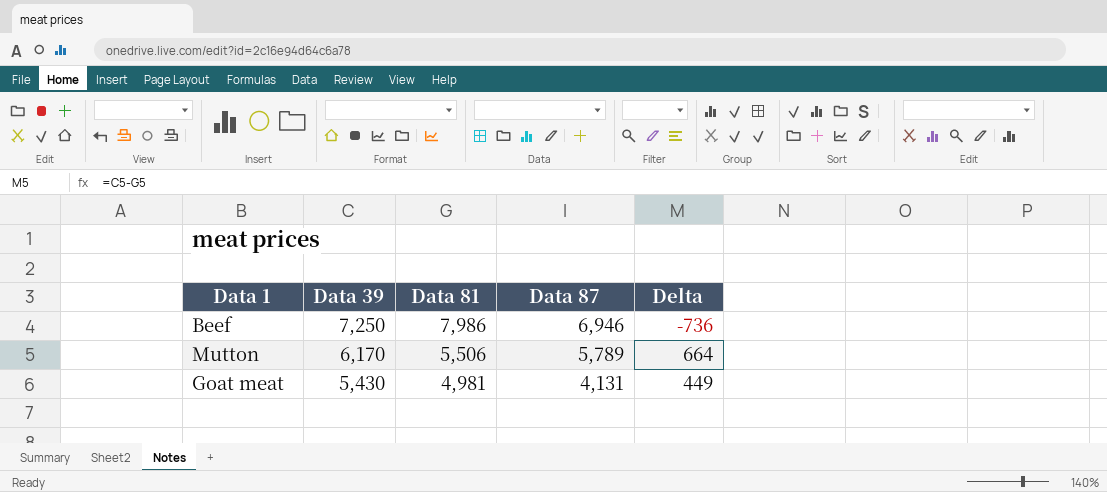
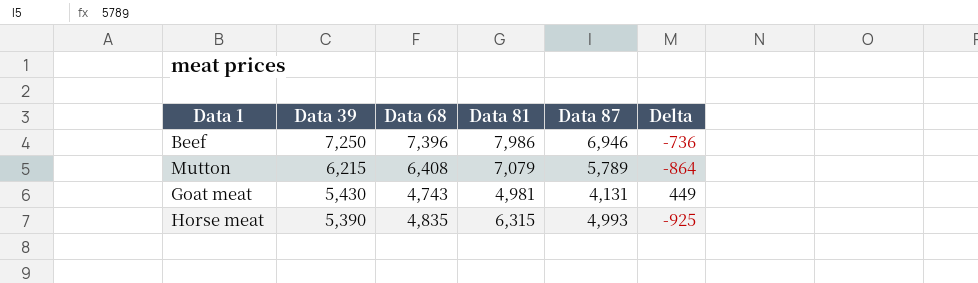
column Data 68 | position: none -> 3
Mutton | Data 39: 6,170 -> 6,215
Mutton | Data 81: 5,506 -> 7,079
Mutton | Delta: 664 -> -864
row Horse meat: none -> 5,390 | 4,835 | 6,315 | 4,993 | -925

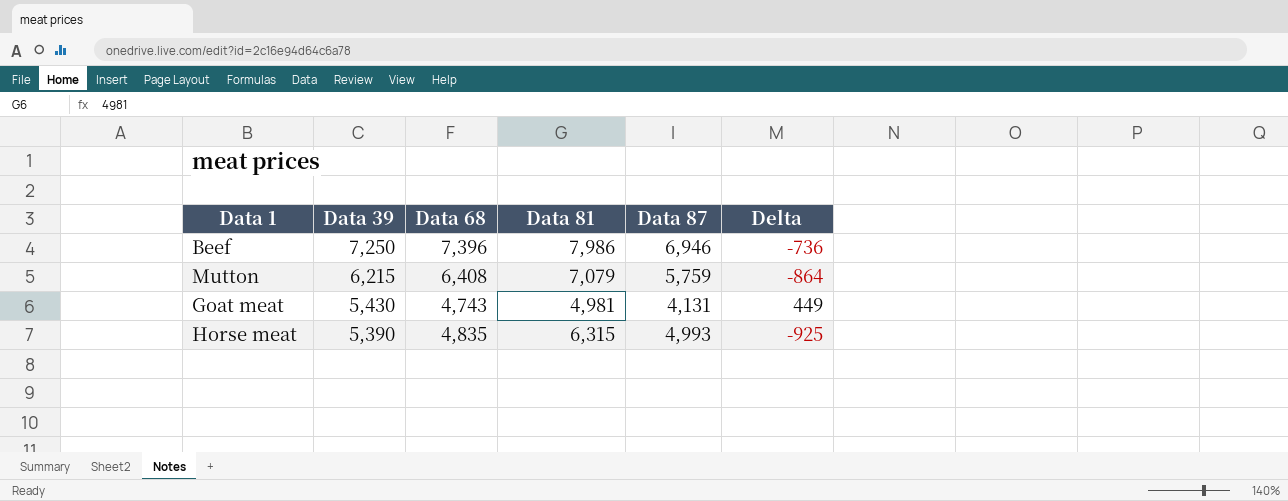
Mutton | Data 87: 5,789 -> 5,759

